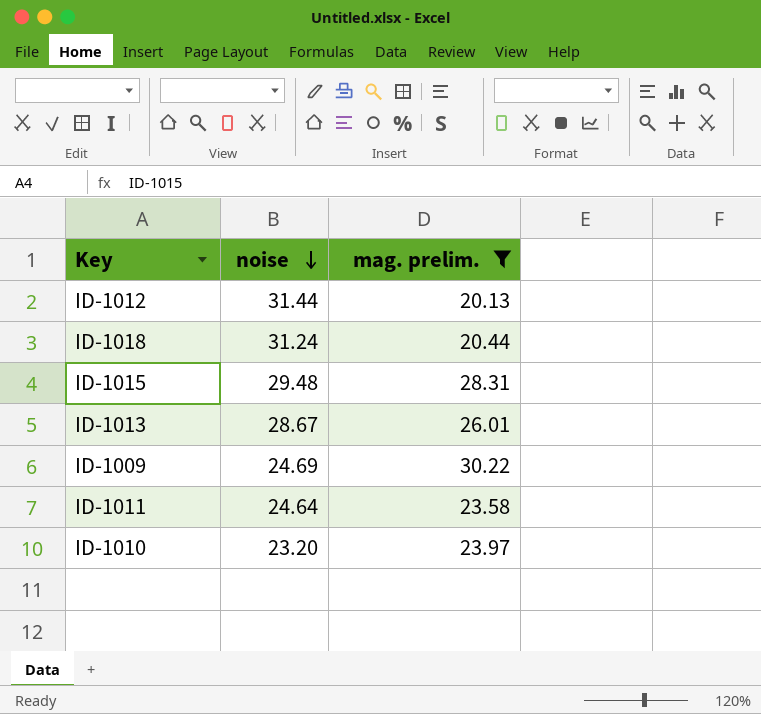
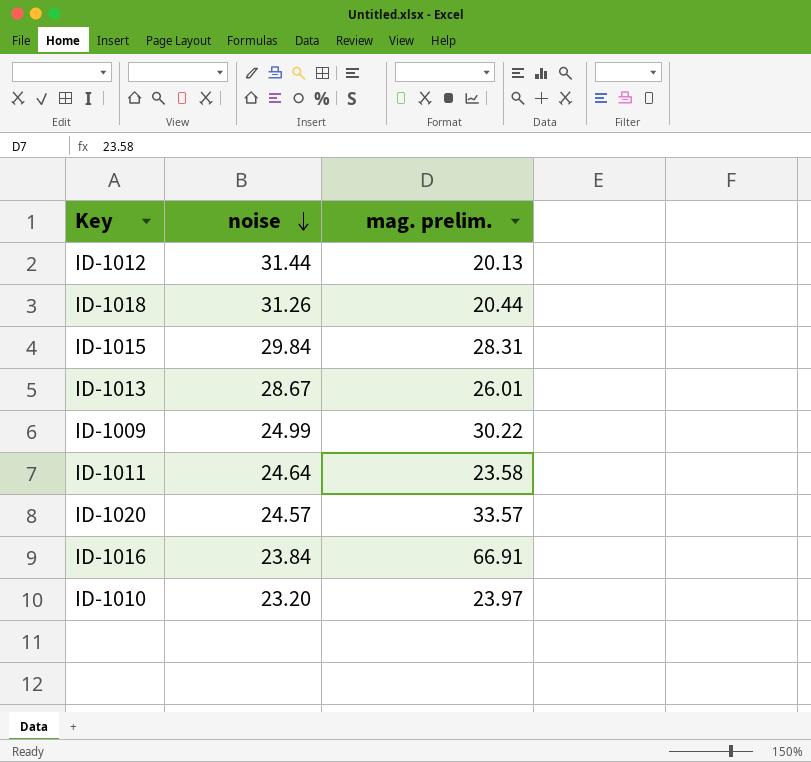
filter: mag. prelim. <= 30.22 -> none
ID-1018 | noise: 31.24 -> 31.26
ID-1015 | noise: 29.48 -> 29.84
ID-1009 | noise: 24.69 -> 24.99

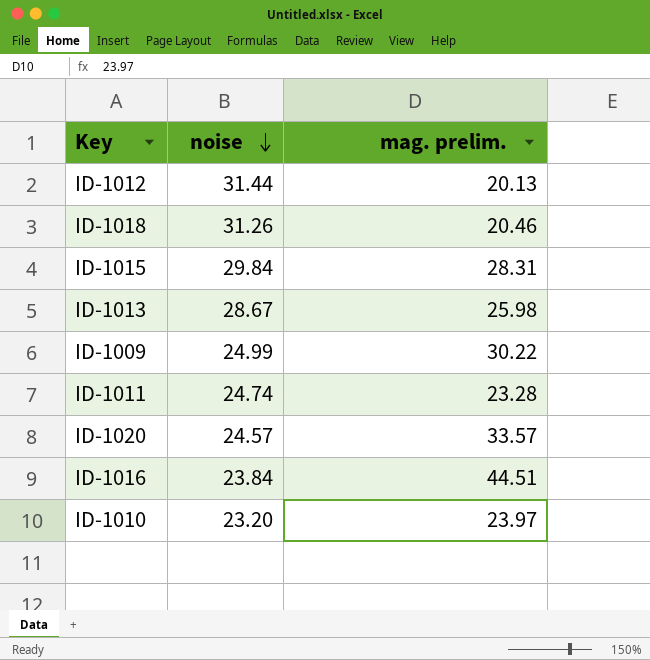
ID-1018 | mag. prelim.: 20.44 -> 20.46
ID-1013 | mag. prelim.: 26.01 -> 25.98
ID-1011 | noise: 24.64 -> 24.74
ID-1011 | mag. prelim.: 23.58 -> 23.28
ID-1016 | mag. prelim.: 66.91 -> 44.51

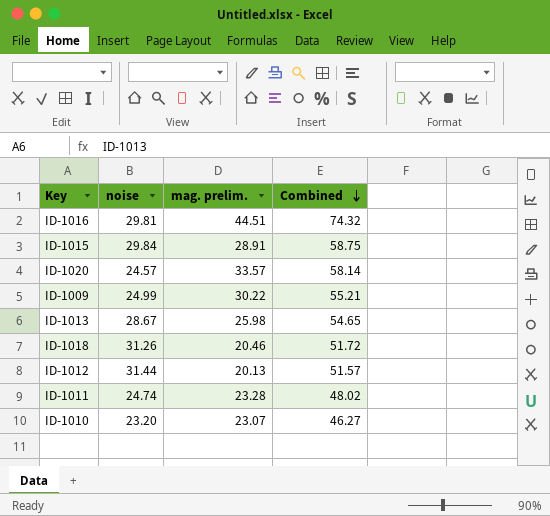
row order: noise descending -> Combined descending
column Combined | formula: none -> [noise] + [mag. prelim.]
ID-1016 | noise: 23.84 -> 29.81
ID-1015 | mag. prelim.: 28.31 -> 28.91
ID-1010 | mag. prelim.: 23.97 -> 23.07

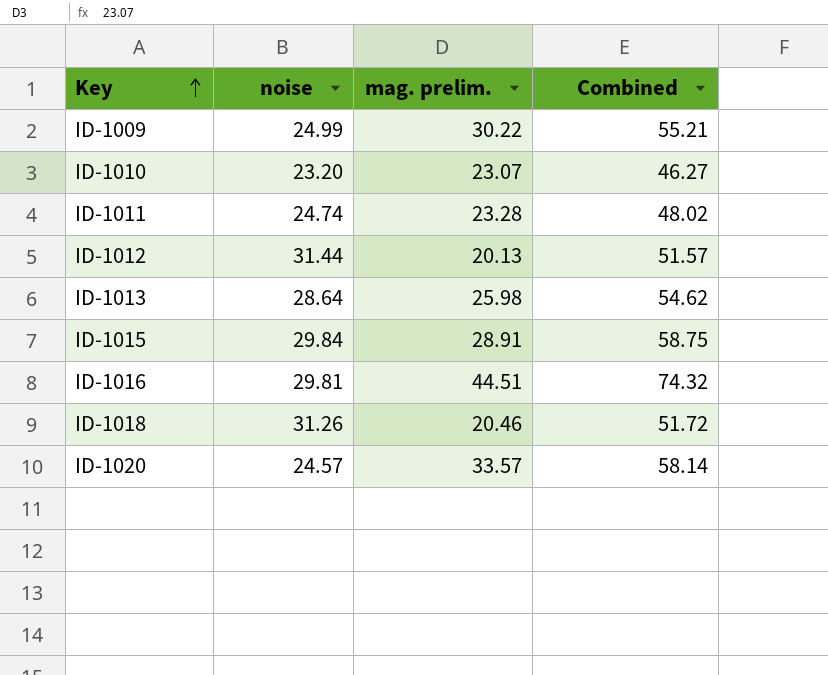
row order: Combined descending -> Key ascending
ID-1013 | noise: 28.67 -> 28.64
ID-1013 | Combined: 54.65 -> 54.62

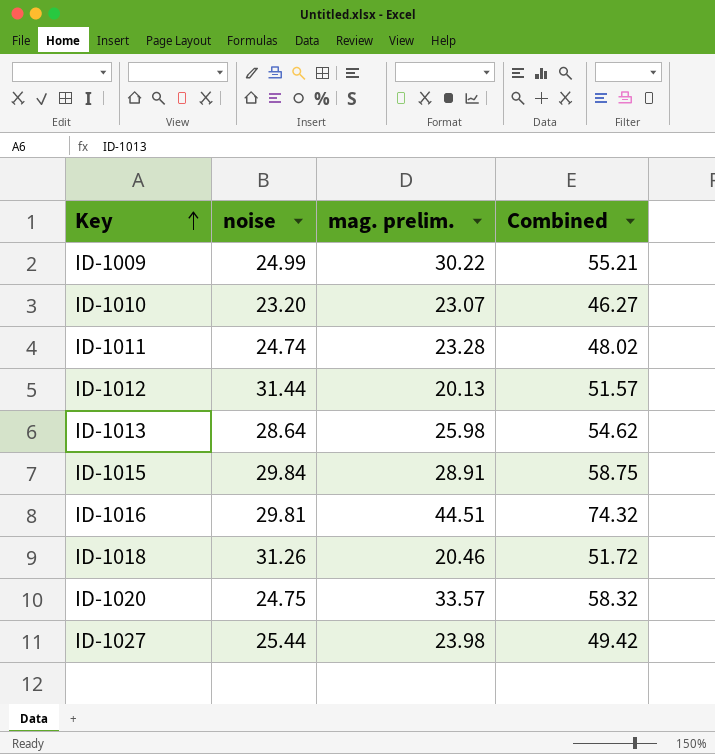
ID-1020 | noise: 24.57 -> 24.75
ID-1020 | Combined: 58.14 -> 58.32
row ID-1027: none -> 25.44 | 23.98 | 49.42

